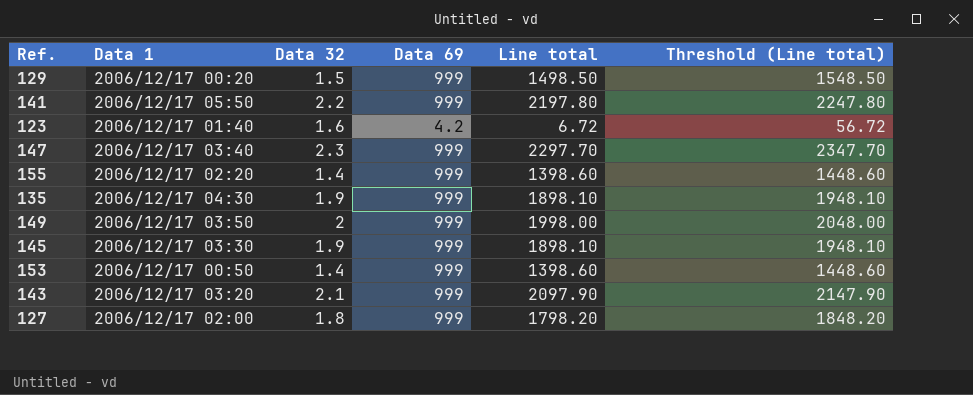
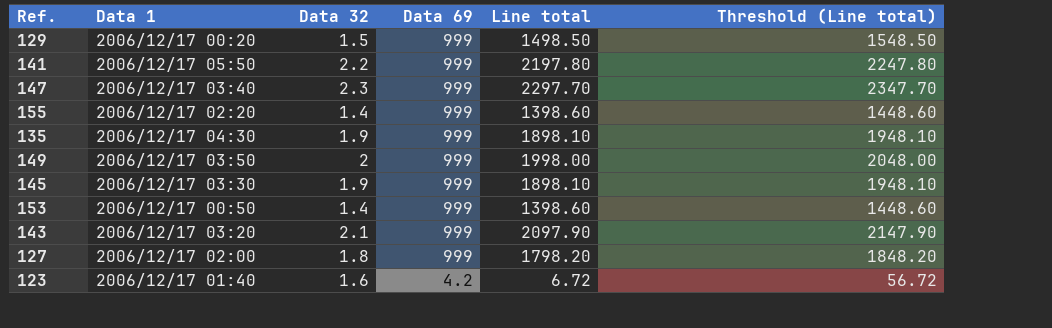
row order: none -> Data 69 descending

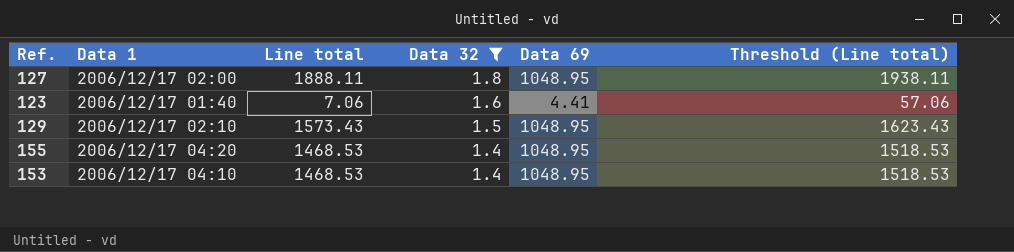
filter: none -> Data 32 <= 1.8
row order: Data 69 descending -> Data 32 descending
column Line total | position: 5 -> 3
127 | Line total: 1798.20 -> 1888.11
127 | Data 69: 999 -> 1048.95
127 | Threshold (Line total): 1848.20 -> 1938.11
123 | Line total: 6.72 -> 7.06
123 | Data 69: 4.2 -> 4.41
123 | Threshold (Line total): 56.72 -> 57.06
129 | Data 1: 2006/12/17 00:20 -> 2006/12/17 02:10
129 | Line total: 1498.50 -> 1573.43
129 | Data 69: 999 -> 1048.95
129 | Threshold (Line total): 1548.50 -> 1623.43
155 | Data 1: 2006/12/17 02:20 -> 2006/12/17 04:20
155 | Line total: 1398.60 -> 1468.53
155 | Data 69: 999 -> 1048.95
155 | Threshold (Line total): 1448.60 -> 1518.53
153 | Data 1: 2006/12/17 00:50 -> 2006/12/17 04:10
153 | Line total: 1398.60 -> 1468.53
153 | Data 69: 999 -> 1048.95
153 | Threshold (Line total): 1448.60 -> 1518.53

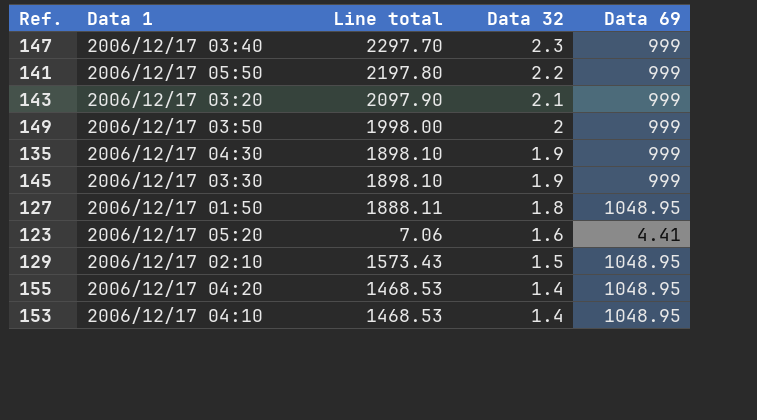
filter: Data 32 <= 1.8 -> none
column Threshold (Line total) | formula: [Line total] + 50 -> none
127 | Data 1: 2006/12/17 02:00 -> 2006/12/17 01:50
123 | Data 1: 2006/12/17 01:40 -> 2006/12/17 05:20

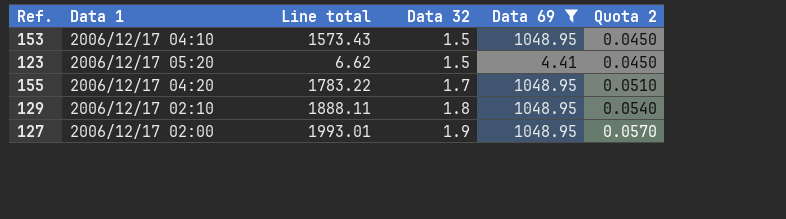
filter: none -> Data 69 != 999
row order: Data 32 descending -> Data 32 ascending
column Quota 2 | formula: none -> [Data 32] * 0.03
153 | Line total: 1468.53 -> 1573.43
153 | Data 32: 1.4 -> 1.5
123 | Line total: 7.06 -> 6.62
123 | Data 32: 1.6 -> 1.5
155 | Line total: 1468.53 -> 1783.22
155 | Data 32: 1.4 -> 1.7
129 | Line total: 1573.43 -> 1888.11
129 | Data 32: 1.5 -> 1.8
127 | Data 1: 2006/12/17 01:50 -> 2006/12/17 02:00
127 | Line total: 1888.11 -> 1993.01
127 | Data 32: 1.8 -> 1.9

